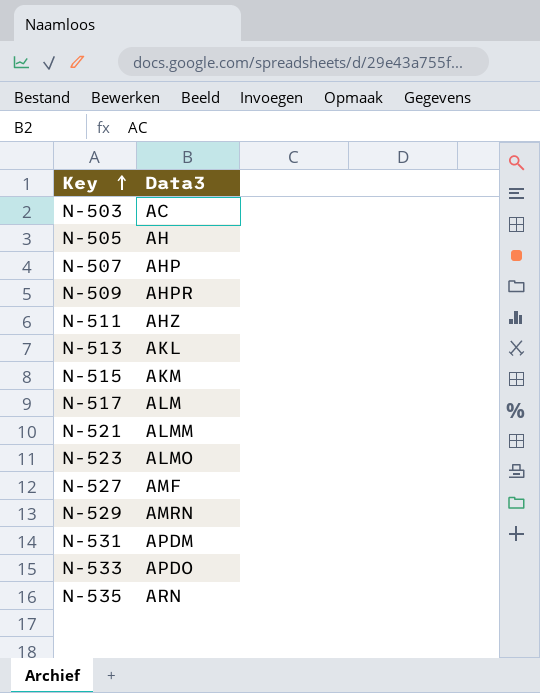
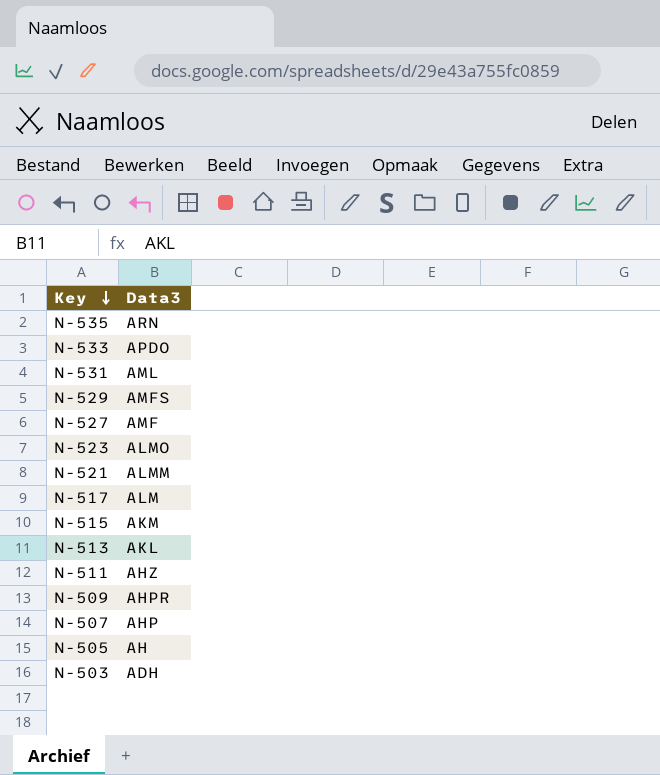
row order: Key ascending -> Key descending
N-531 | Data3: APDM -> AML
N-529 | Data3: AMRN -> AMFS
N-503 | Data3: AC -> ADH

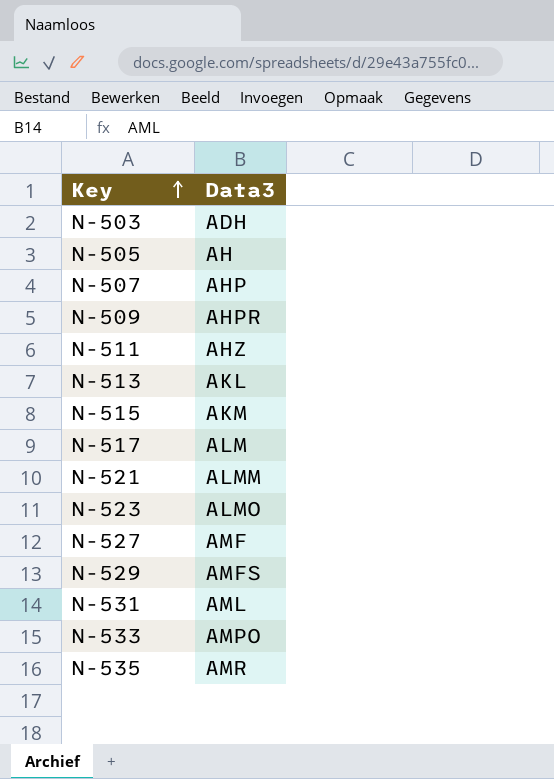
row order: Key descending -> Key ascending
N-533 | Data3: APDO -> AMPO
N-535 | Data3: ARN -> AMR

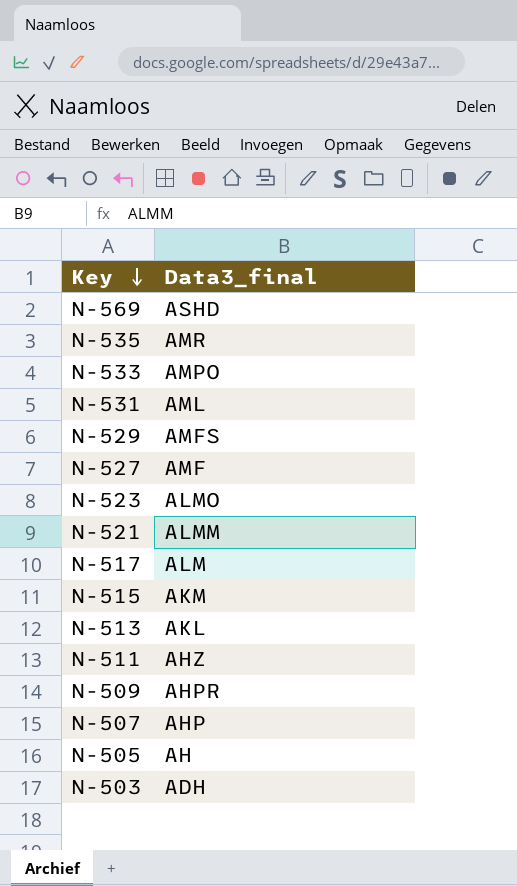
row order: Key ascending -> Key descending
column name: Data3 -> Data3_final
row N-569: none -> ASHD

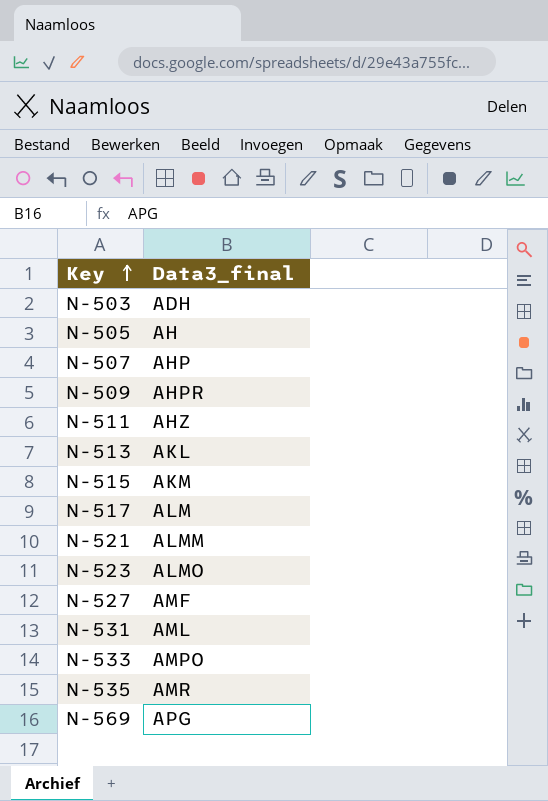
row order: Key descending -> Key ascending
row N-529: AMFS -> none
N-569 | Data3_final: ASHD -> APG

